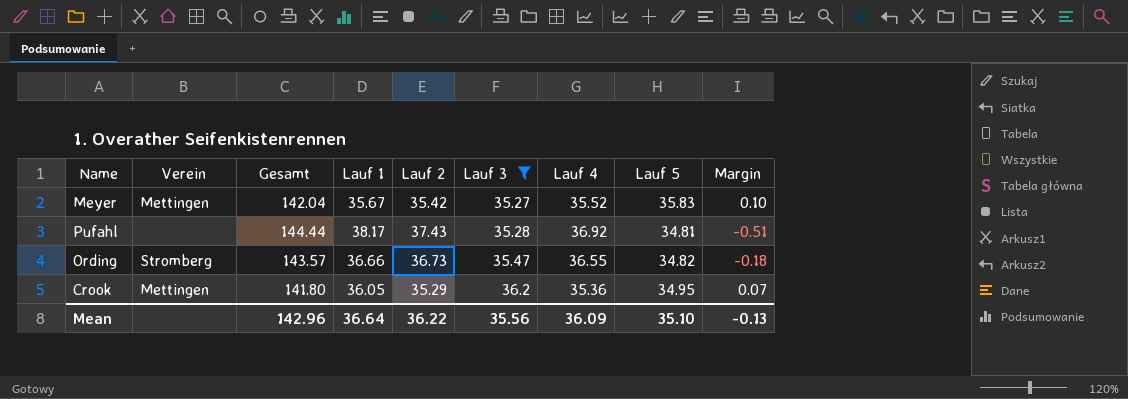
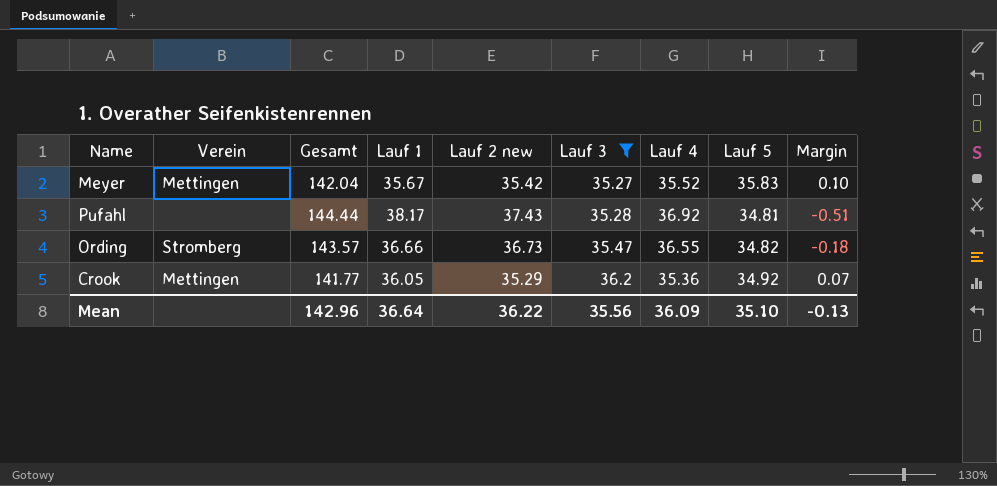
column name: Lauf 2 -> Lauf 2 new
Crook | Gesamt: 141.80 -> 141.77
Crook | Lauf 5: 34.95 -> 34.92

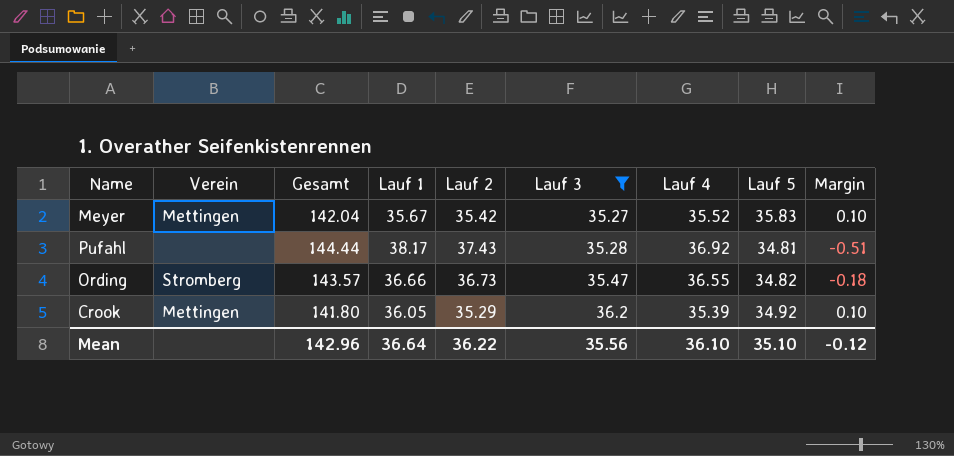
column name: Lauf 2 new -> Lauf 2
Crook | Gesamt: 141.77 -> 141.80
Crook | Lauf 4: 35.36 -> 35.39
Crook | Margin: 0.07 -> 0.10
Mean | Lauf 4: 36.09 -> 36.10
Mean | Margin: -0.13 -> -0.12

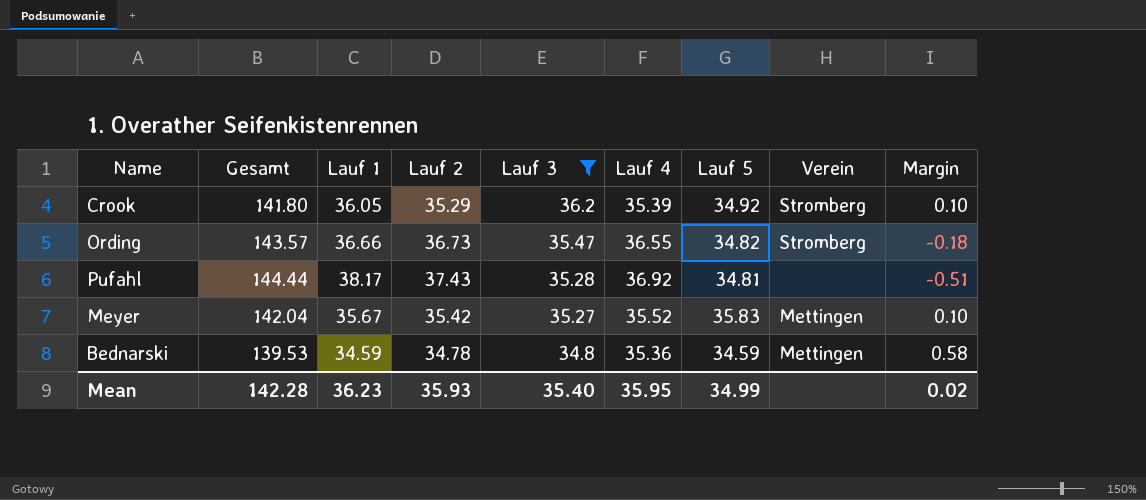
row order: Lauf 3 ascending -> Lauf 3 descending
column Verein | position: 2 -> 8
Crook | Verein: Mettingen -> Stromberg
row Bednarski: none -> 139.53 | 34.59 | 34.78 | 34.8 | 35.36 | 34.59 | Mettingen | 0.58
Mean | Gesamt: 142.96 -> 142.28
Mean | Lauf 1: 36.64 -> 36.23
Mean | Lauf 2: 36.22 -> 35.93
Mean | Lauf 3: 35.56 -> 35.40
Mean | Lauf 4: 36.10 -> 35.95
Mean | Lauf 5: 35.10 -> 34.99
Mean | Margin: -0.12 -> 0.02

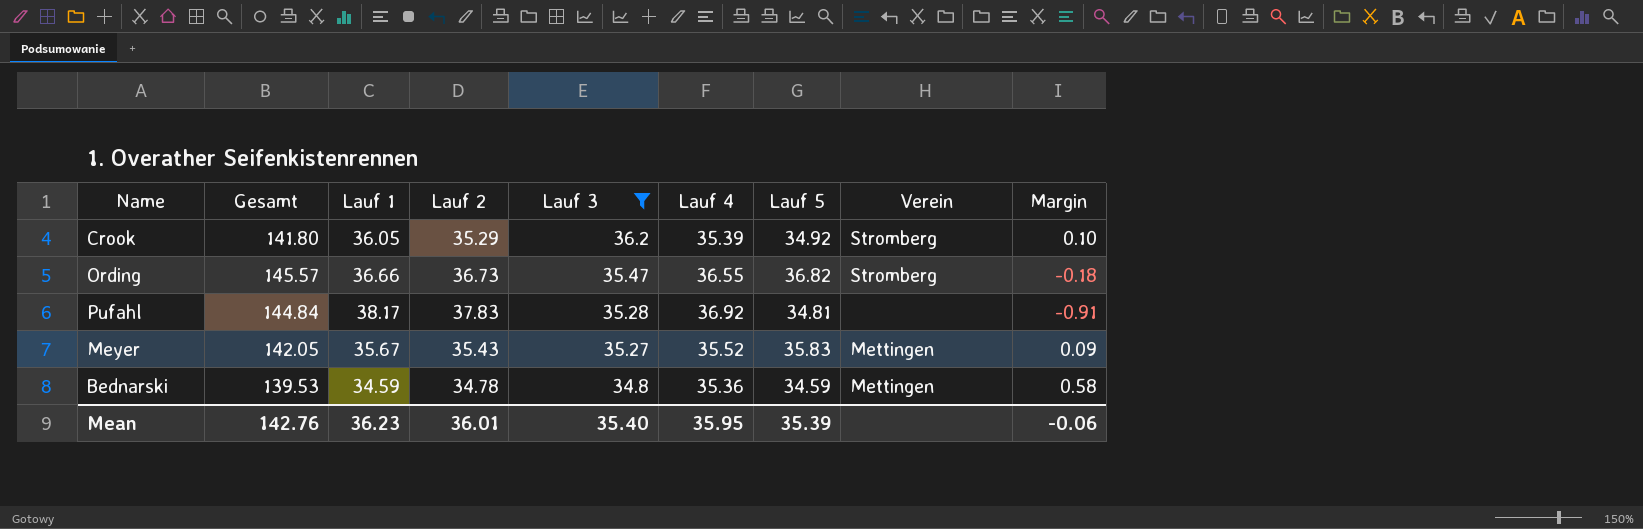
Ording | Gesamt: 143.57 -> 145.57
Ording | Lauf 5: 34.82 -> 36.82
Pufahl | Gesamt: 144.44 -> 144.84
Pufahl | Lauf 2: 37.43 -> 37.83
Pufahl | Margin: -0.51 -> -0.91
Meyer | Gesamt: 142.04 -> 142.05
Meyer | Lauf 2: 35.42 -> 35.43
Meyer | Margin: 0.10 -> 0.09
Mean | Gesamt: 142.28 -> 142.76
Mean | Lauf 2: 35.93 -> 36.01
Mean | Lauf 5: 34.99 -> 35.39
Mean | Margin: 0.02 -> -0.06

